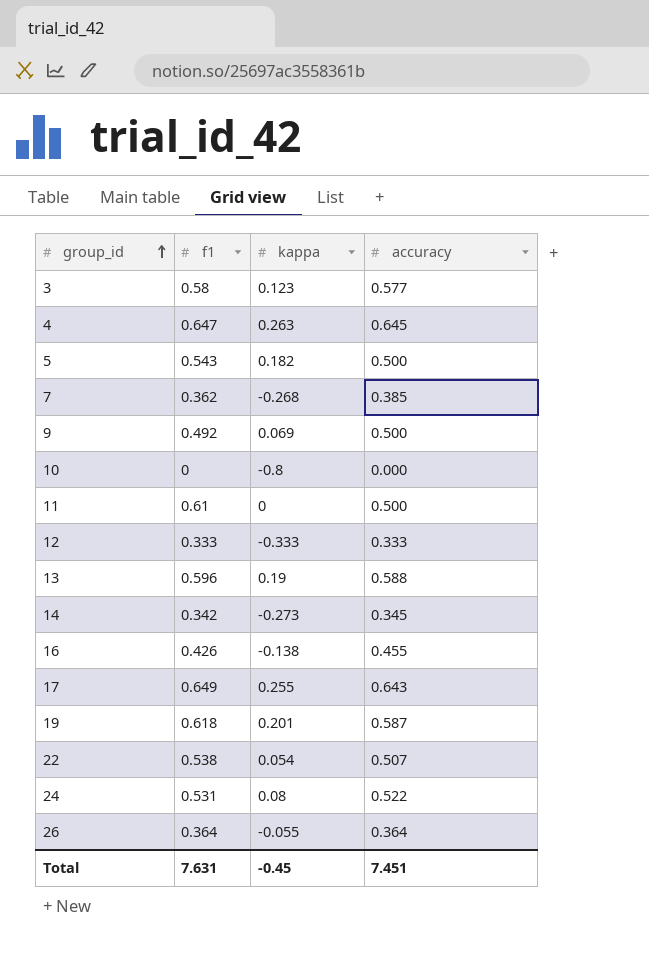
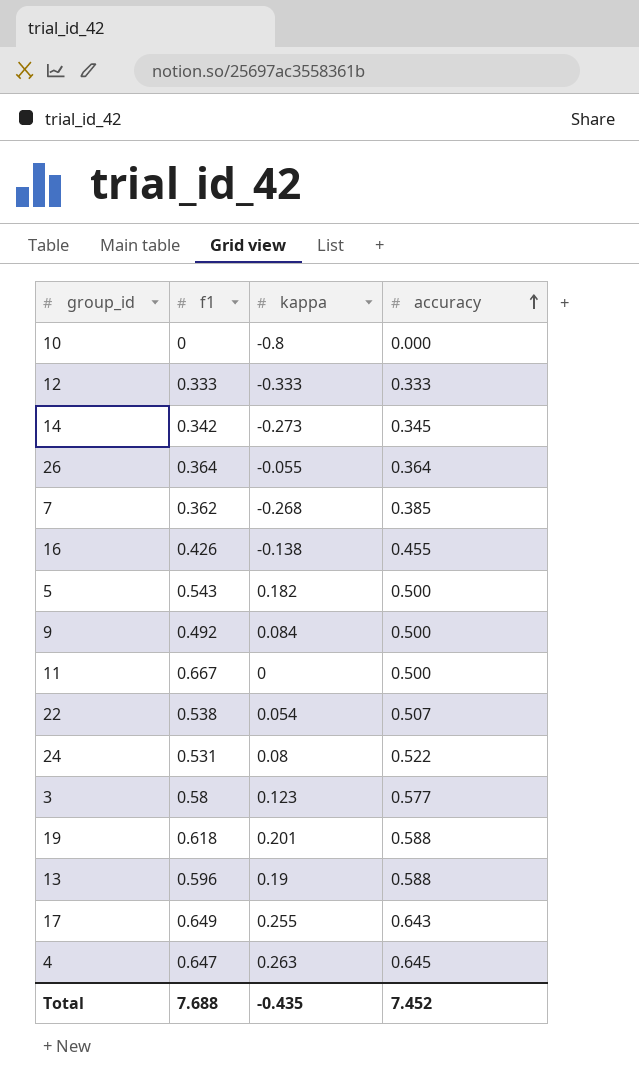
row order: group_id ascending -> accuracy ascending
9 | kappa: 0.069 -> 0.084
11 | f1: 0.61 -> 0.667
19 | accuracy: 0.587 -> 0.588
Total | f1: 7.631 -> 7.688
Total | kappa: -0.45 -> -0.435
Total | accuracy: 7.451 -> 7.452

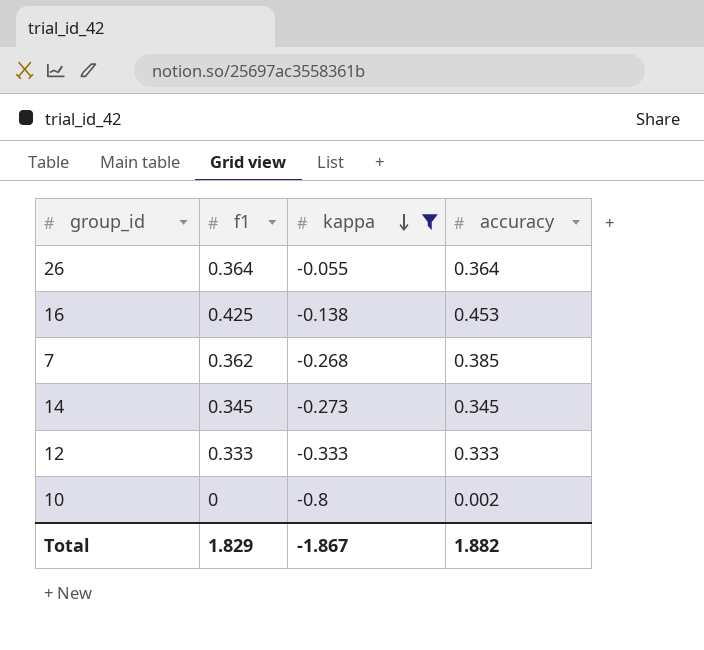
filter: none -> kappa <= -0.055
row order: accuracy ascending -> kappa descending
16 | f1: 0.426 -> 0.425
16 | accuracy: 0.455 -> 0.453
14 | f1: 0.342 -> 0.345
10 | accuracy: 0.000 -> 0.002
Total | f1: 7.688 -> 1.829
Total | kappa: -0.435 -> -1.867
Total | accuracy: 7.452 -> 1.882

